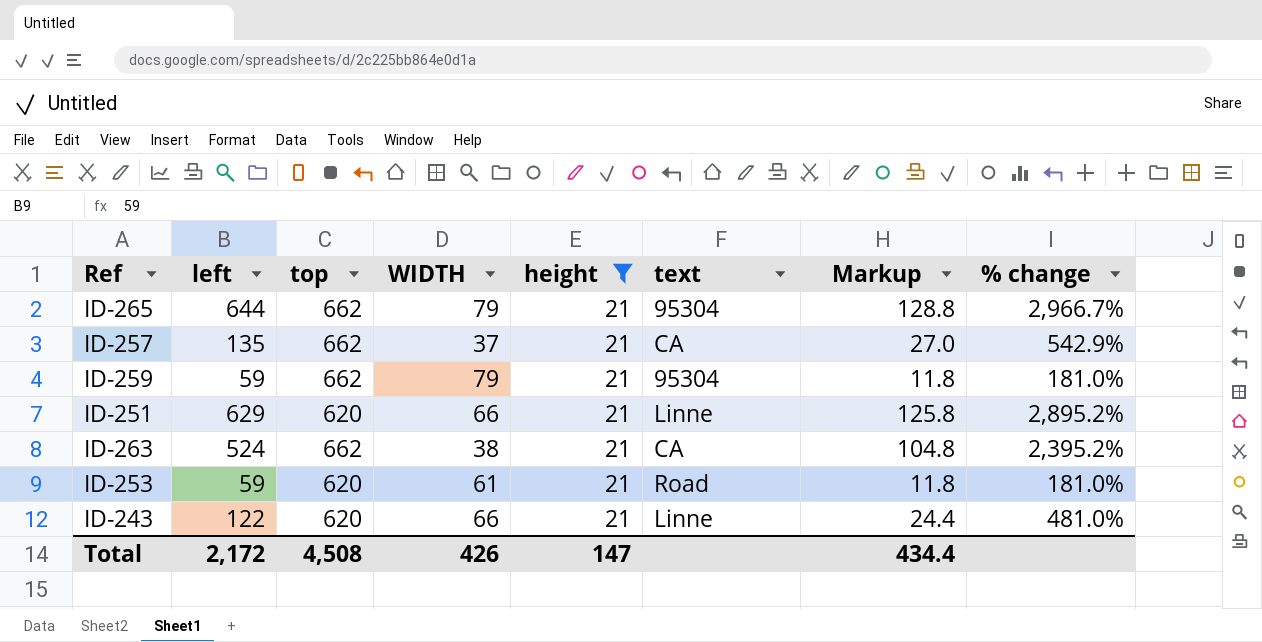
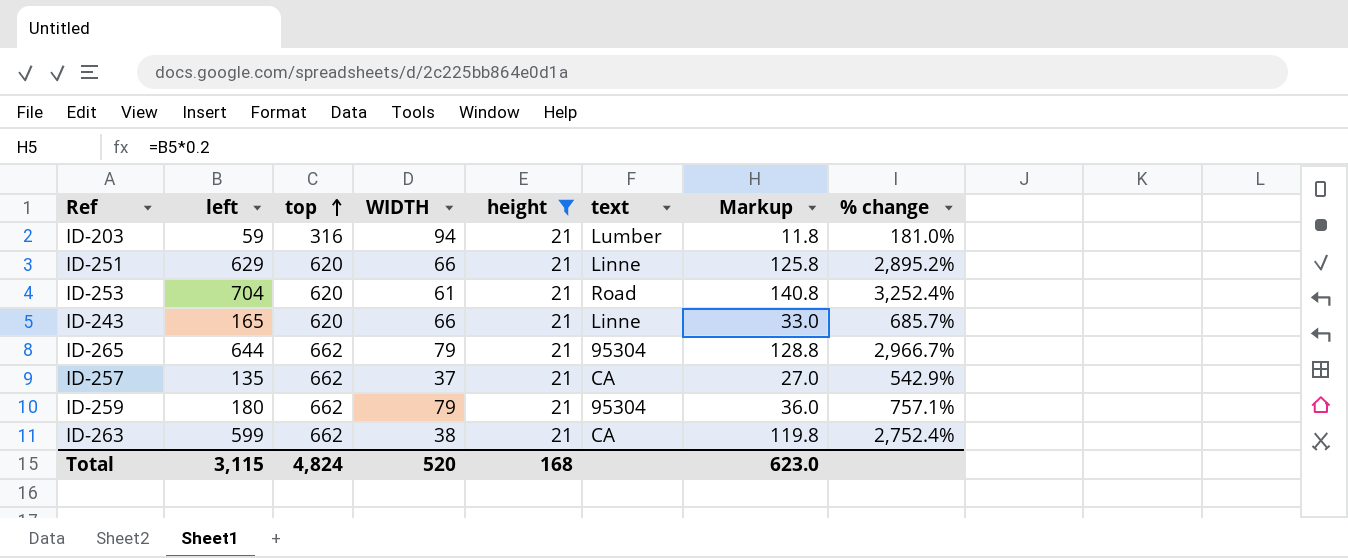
row order: none -> top ascending
row ID-203: none -> 59 | 316 | 94 | 21 | Lumber | 11.8 | 181.0%
ID-253 | left: 59 -> 704
ID-253 | Markup: 11.8 -> 140.8
ID-253 | % change: 181.0% -> 3,252.4%
ID-243 | left: 122 -> 165
ID-243 | Markup: 24.4 -> 33.0
ID-243 | % change: 481.0% -> 685.7%
ID-259 | left: 59 -> 180
ID-259 | Markup: 11.8 -> 36.0
ID-259 | % change: 181.0% -> 757.1%
ID-263 | left: 524 -> 599
ID-263 | Markup: 104.8 -> 119.8
ID-263 | % change: 2,395.2% -> 2,752.4%
Total | left: 2,172 -> 3,115
Total | top: 4,508 -> 4,824
Total | WIDTH: 426 -> 520
Total | height: 147 -> 168
Total | Markup: 434.4 -> 623.0

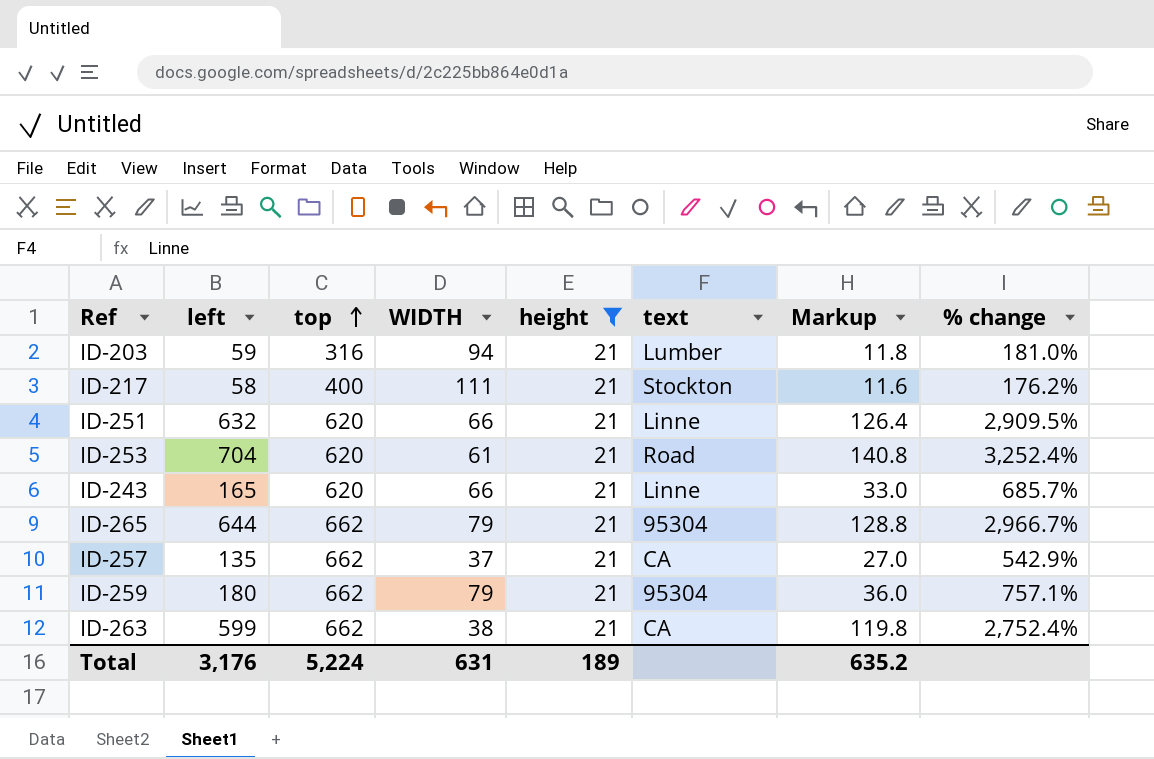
row ID-217: none -> 58 | 400 | 111 | 21 | Stockton | 11.6 | 176.2%
ID-251 | left: 629 -> 632
ID-251 | Markup: 125.8 -> 126.4
ID-251 | % change: 2,895.2% -> 2,909.5%
Total | left: 3,115 -> 3,176
Total | top: 4,824 -> 5,224
Total | WIDTH: 520 -> 631
Total | height: 168 -> 189
Total | Markup: 623.0 -> 635.2

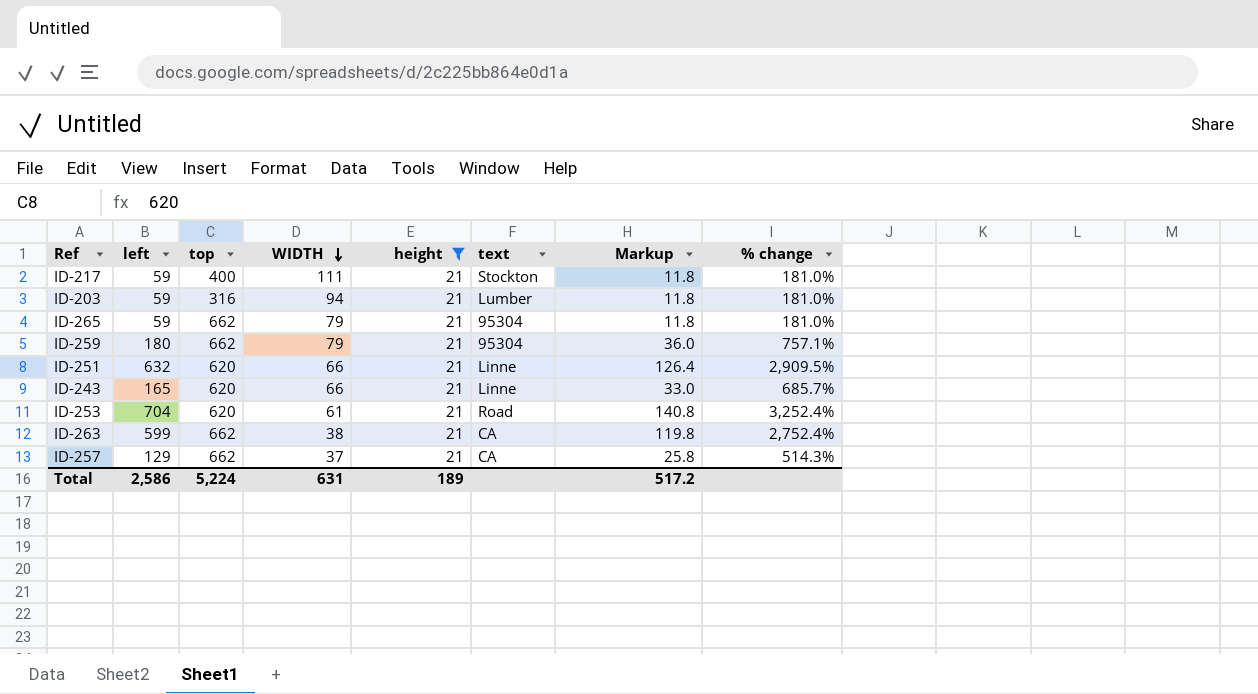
row order: top ascending -> WIDTH descending
ID-217 | left: 58 -> 59
ID-217 | Markup: 11.6 -> 11.8
ID-217 | % change: 176.2% -> 181.0%
ID-265 | left: 644 -> 59
ID-265 | Markup: 128.8 -> 11.8
ID-265 | % change: 2,966.7% -> 181.0%
ID-257 | left: 135 -> 129
ID-257 | Markup: 27.0 -> 25.8
ID-257 | % change: 542.9% -> 514.3%
Total | left: 3,176 -> 2,586
Total | Markup: 635.2 -> 517.2

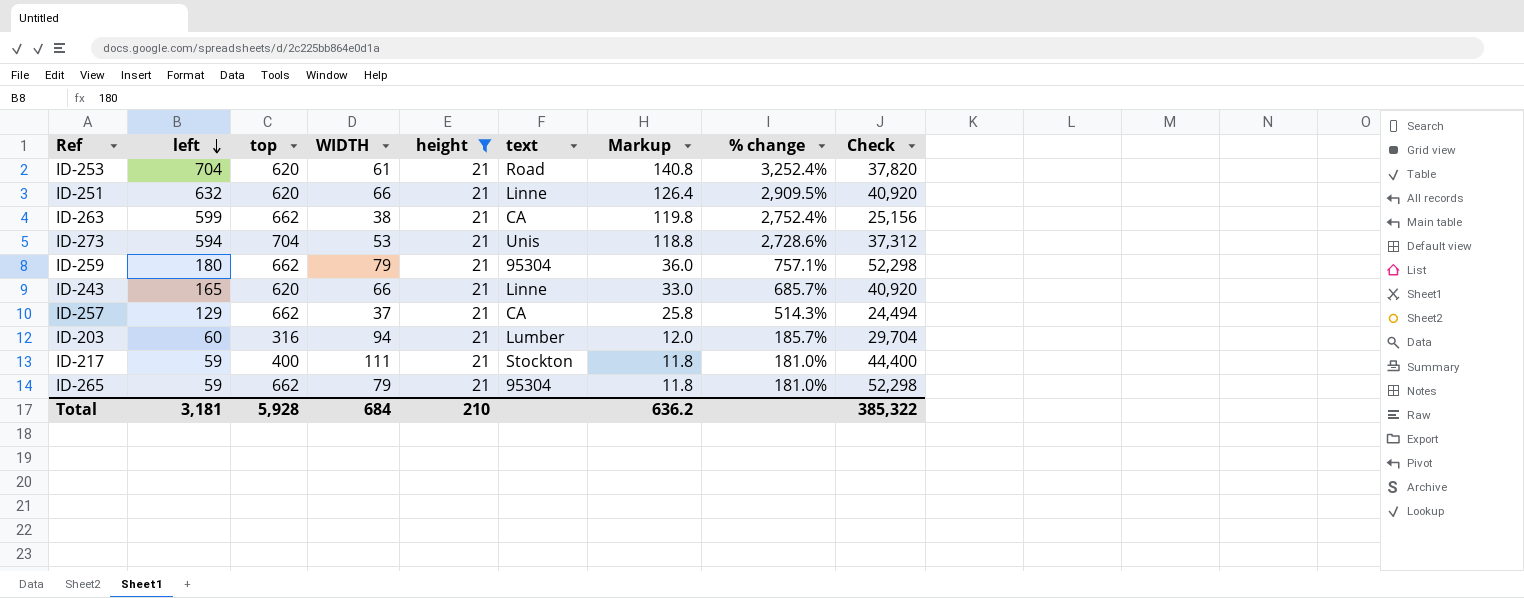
row order: WIDTH descending -> left descending
column Check | formula: none -> [top] * [WIDTH]
row ID-273: none -> 594 | 704 | 53 | 21 | Unis | 118.8 | 2,728.6% | 37,312
ID-203 | left: 59 -> 60
ID-203 | Markup: 11.8 -> 12.0
ID-203 | % change: 181.0% -> 185.7%
Total | left: 2,586 -> 3,181
Total | top: 5,224 -> 5,928
Total | WIDTH: 631 -> 684
Total | height: 189 -> 210
Total | Markup: 517.2 -> 636.2

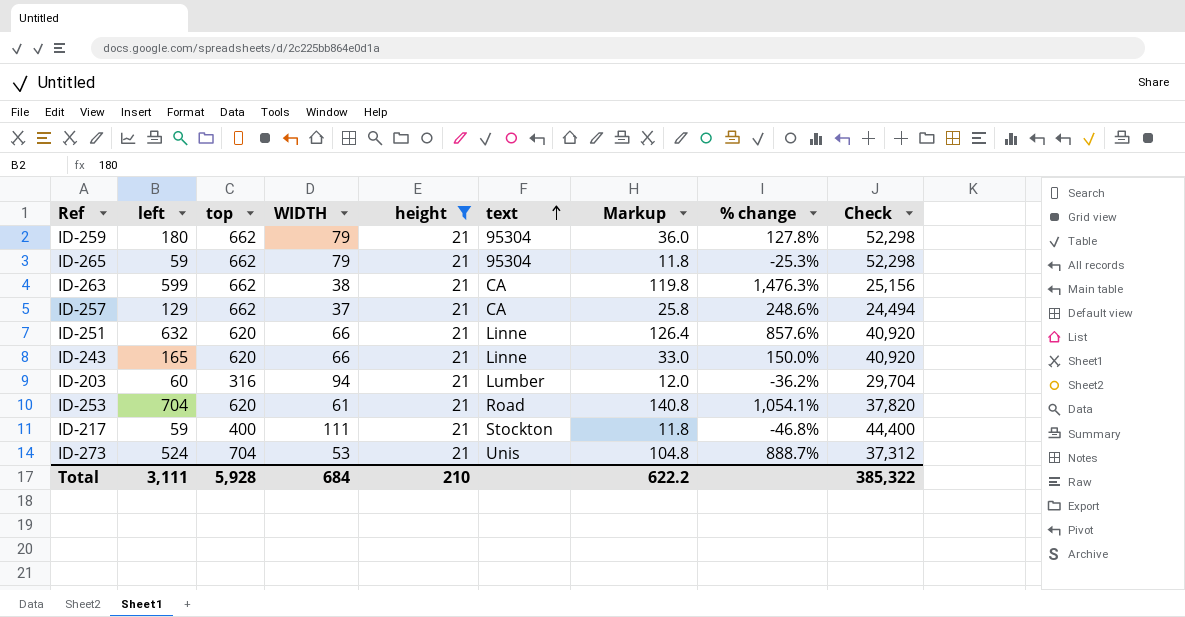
row order: left descending -> text ascending
column % change | formula: ([left] - [height]) / [height] -> ([left] - [WIDTH]) / [WIDTH]
ID-273 | left: 594 -> 524
ID-273 | Markup: 118.8 -> 104.8
Total | left: 3,181 -> 3,111
Total | Markup: 636.2 -> 622.2

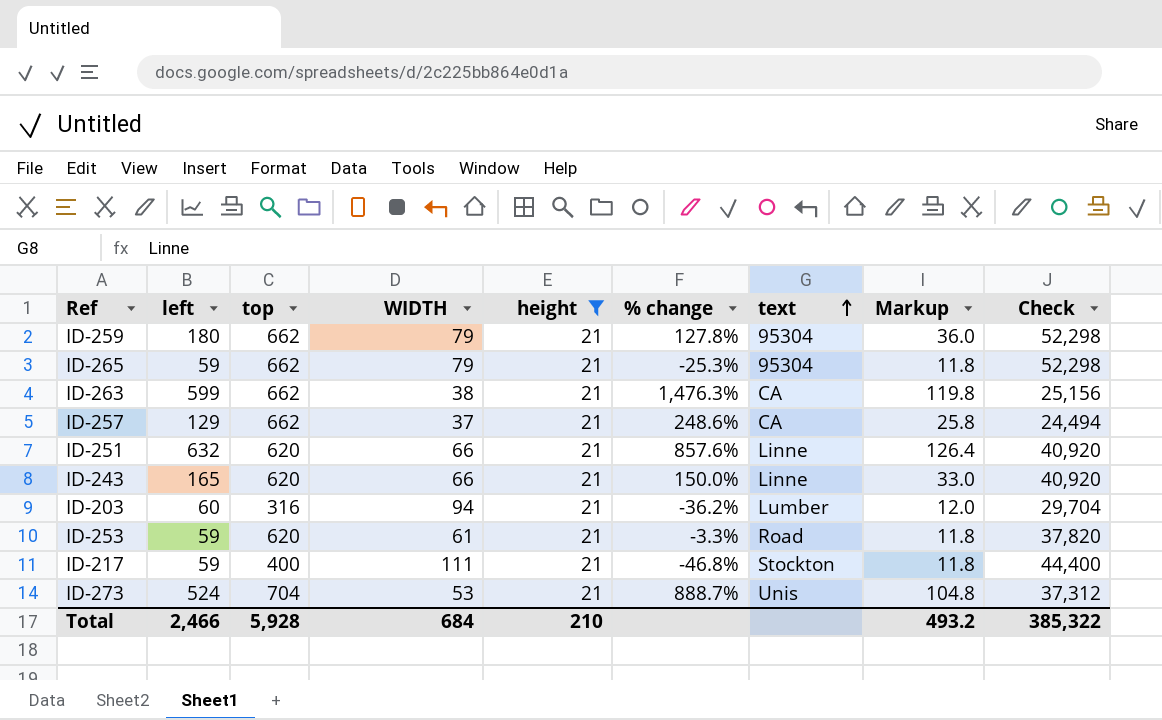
column % change | position: 8 -> 6
ID-253 | left: 704 -> 59
ID-253 | % change: 1,054.1% -> -3.3%
ID-253 | Markup: 140.8 -> 11.8
Total | left: 3,111 -> 2,466
Total | Markup: 622.2 -> 493.2

